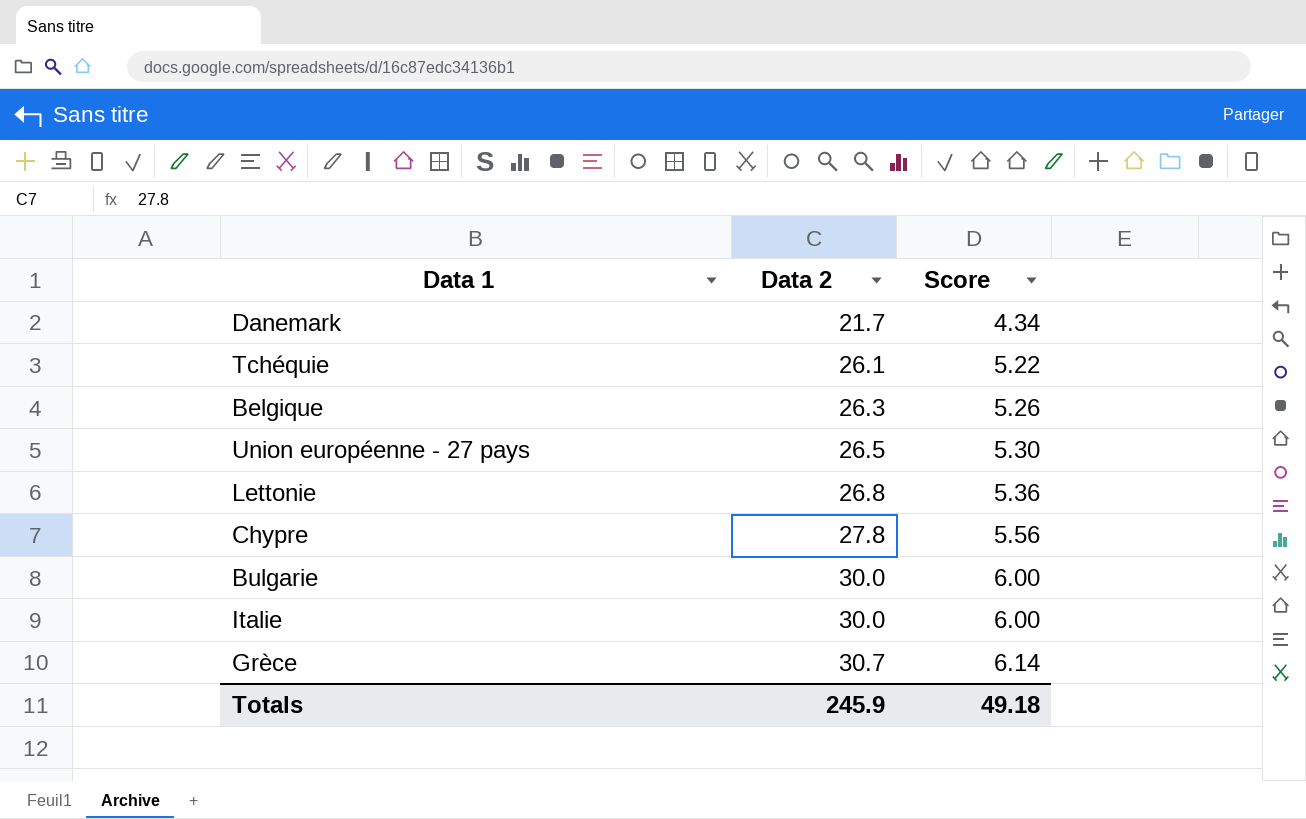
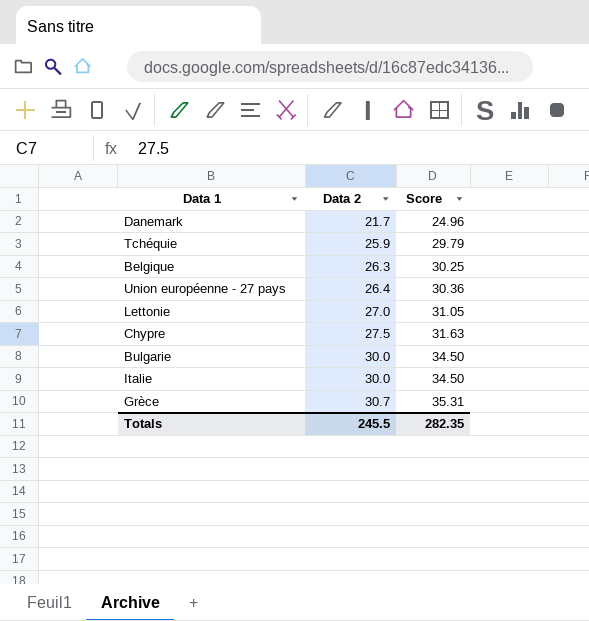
column Score | formula: [Data 2] * 0.2 -> [Data 2] * 1.15
Tchéquie | Data 2: 26.1 -> 25.9
Union européenne - 27 pays | Data 2: 26.5 -> 26.4
Lettonie | Data 2: 26.8 -> 27.0
Chypre | Data 2: 27.8 -> 27.5
Totals | Data 2: 245.9 -> 245.5
Totals | Score: 49.18 -> 282.35

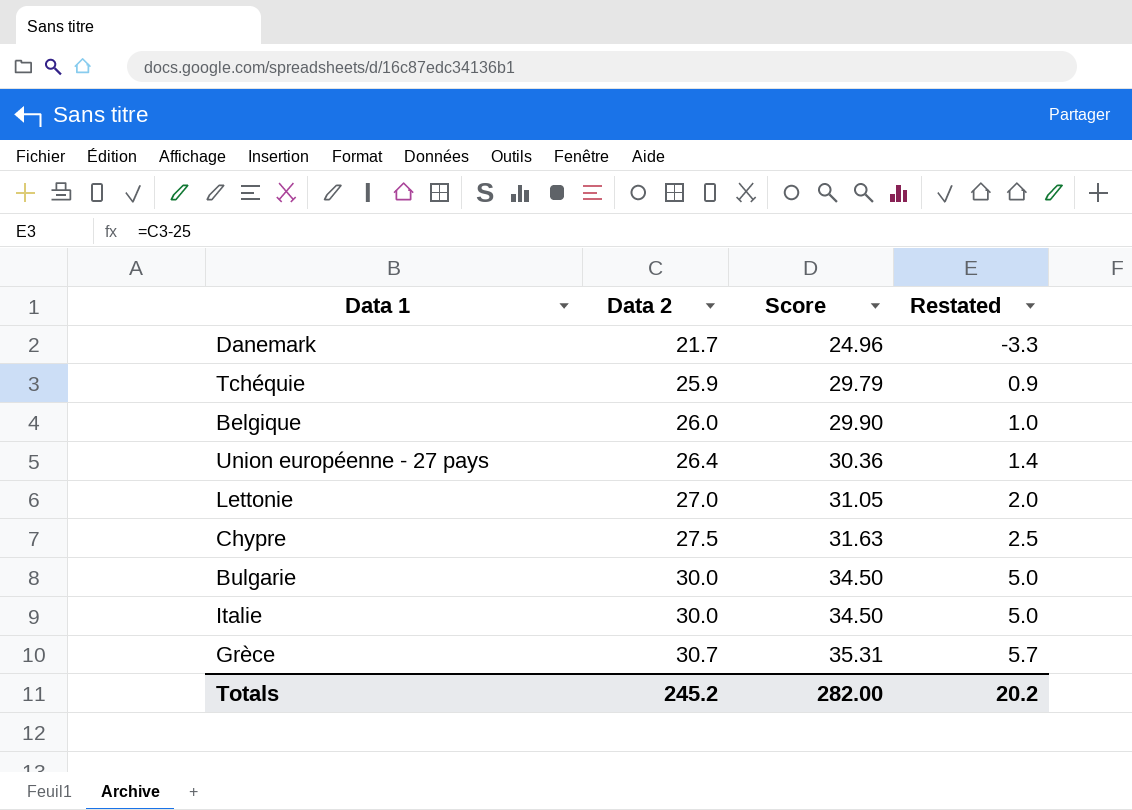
column Restated | formula: none -> [Data 2] - 25
Belgique | Data 2: 26.3 -> 26.0
Belgique | Score: 30.25 -> 29.90
Totals | Data 2: 245.5 -> 245.2
Totals | Score: 282.35 -> 282.00

